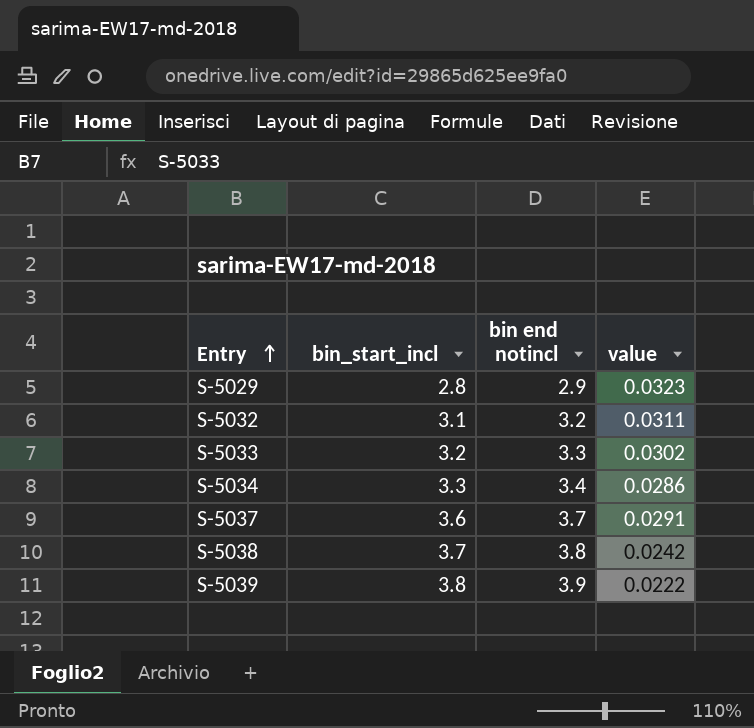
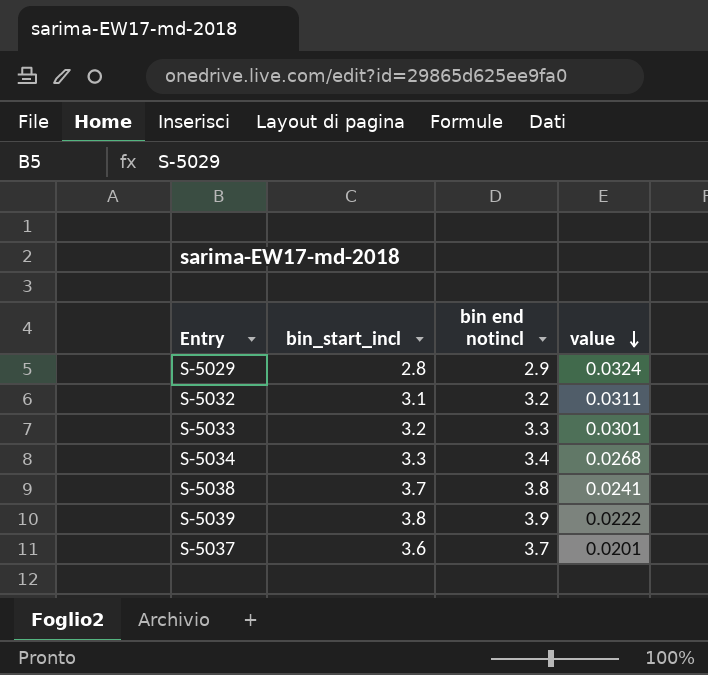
row order: Entry ascending -> value descending
S-5029 | value: 0.0323 -> 0.0324
S-5033 | value: 0.0302 -> 0.0301
S-5034 | value: 0.0286 -> 0.0268
S-5038 | value: 0.0242 -> 0.0241
S-5037 | value: 0.0291 -> 0.0201

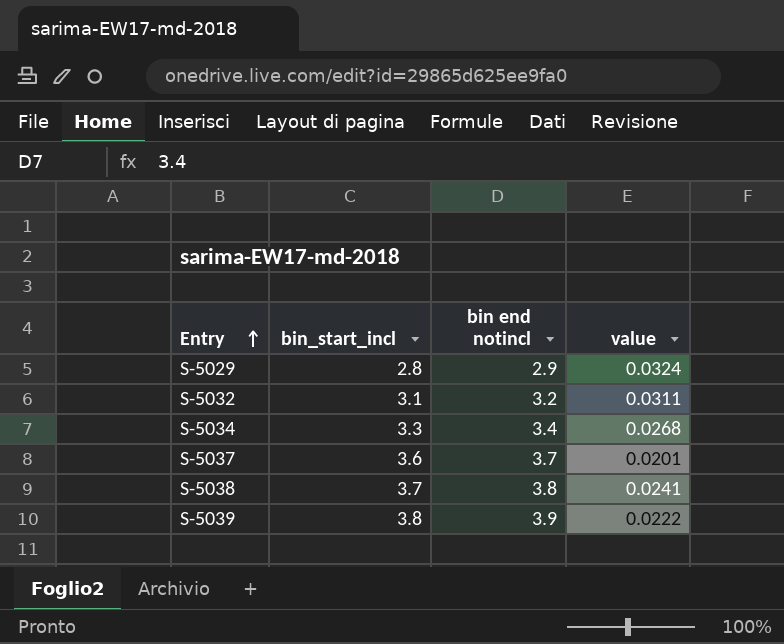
row order: value descending -> Entry ascending
row S-5033: 3.2 | 3.3 | 0.0301 -> none

